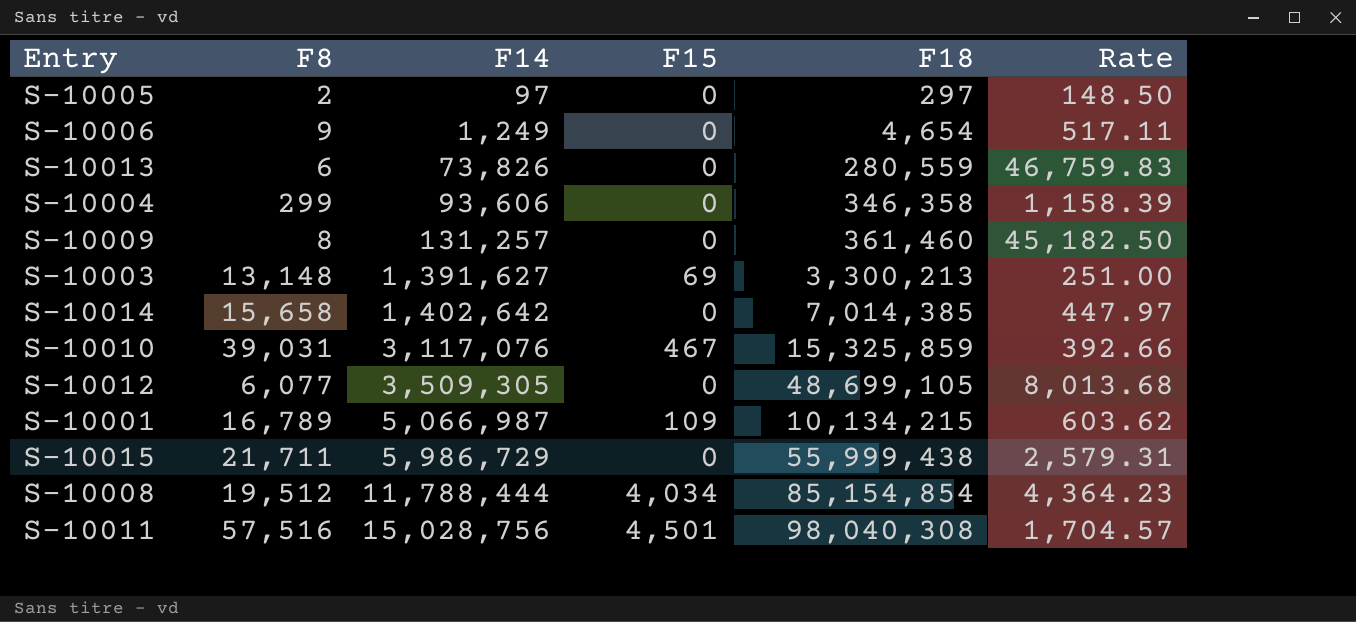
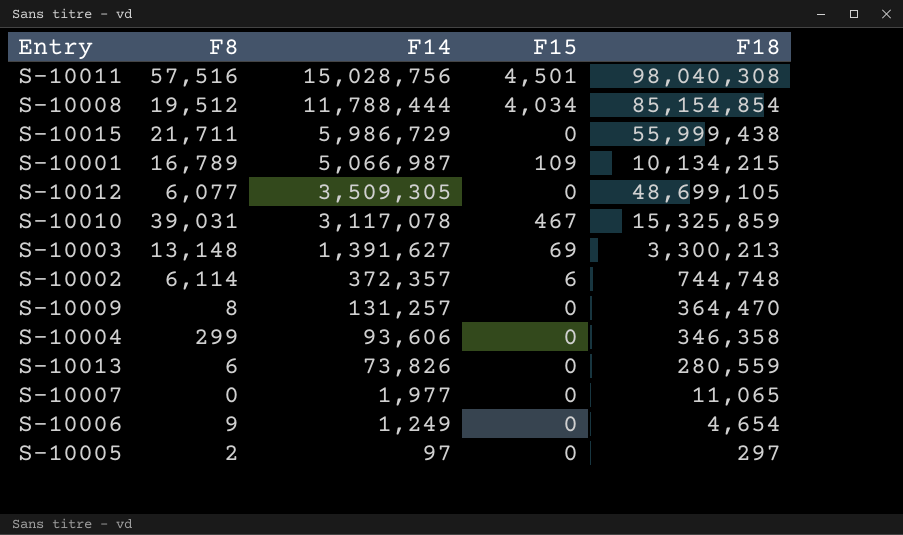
row order: F14 ascending -> F14 descending
column Rate | formula: [F18] / [F8] -> none
row S-10014: 15,658 | 1,402,642 | 0 | 7,014,385 | 447.97 -> none
S-10010 | F14: 3,117,076 -> 3,117,078
row S-10002: none -> 6,114 | 372,357 | 6 | 744,748
S-10009 | F18: 361,460 -> 364,470
row S-10007: none -> 0 | 1,977 | 0 | 11,065

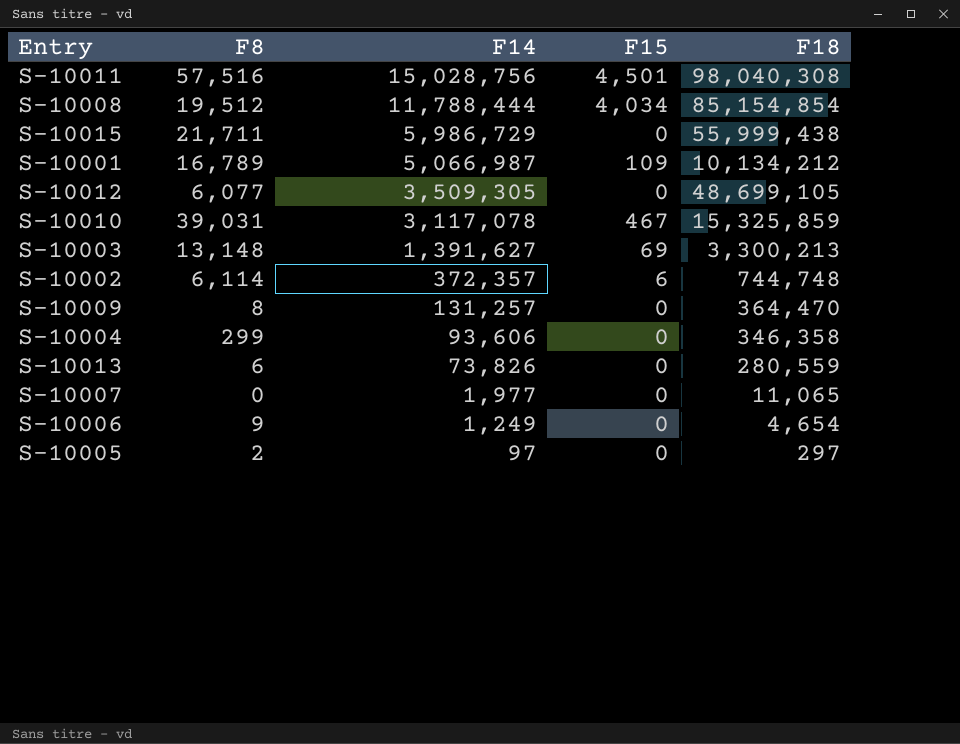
S-10001 | F18: 10,134,215 -> 10,134,212

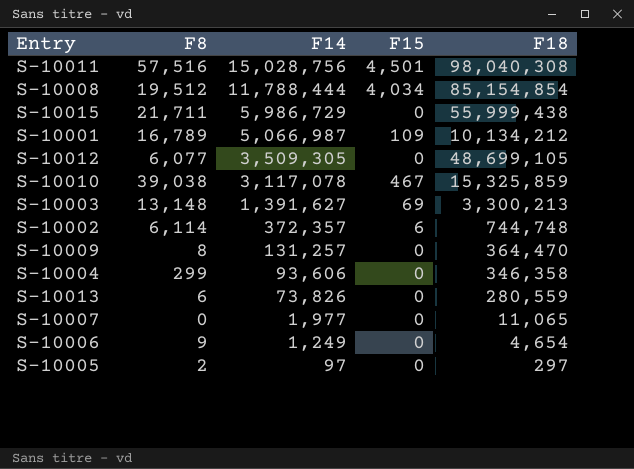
S-10010 | F8: 39,031 -> 39,038

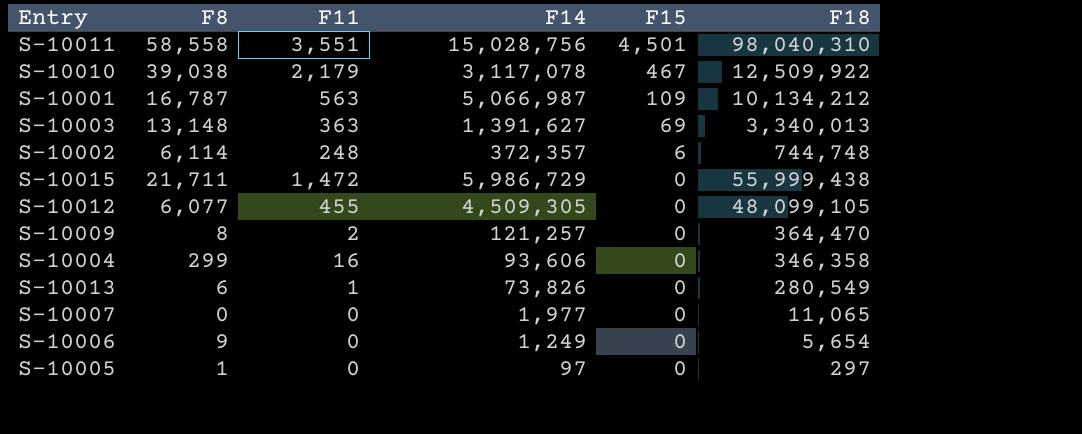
row order: F14 descending -> F15 descending
column F11 | position: none -> 3
row S-10008: 19,512 | 11,788,444 | 4,034 | 85,154,854 -> none
S-10011 | F8: 57,516 -> 58,558
S-10011 | F18: 98,040,308 -> 98,040,310
S-10010 | F18: 15,325,859 -> 12,509,922
S-10001 | F8: 16,789 -> 16,787
S-10003 | F18: 3,300,213 -> 3,340,013
S-10012 | F14: 3,509,305 -> 4,509,305
S-10012 | F18: 48,699,105 -> 48,099,105
S-10009 | F14: 131,257 -> 121,257
S-10013 | F18: 280,559 -> 280,549
S-10006 | F18: 4,654 -> 5,654
S-10005 | F8: 2 -> 1

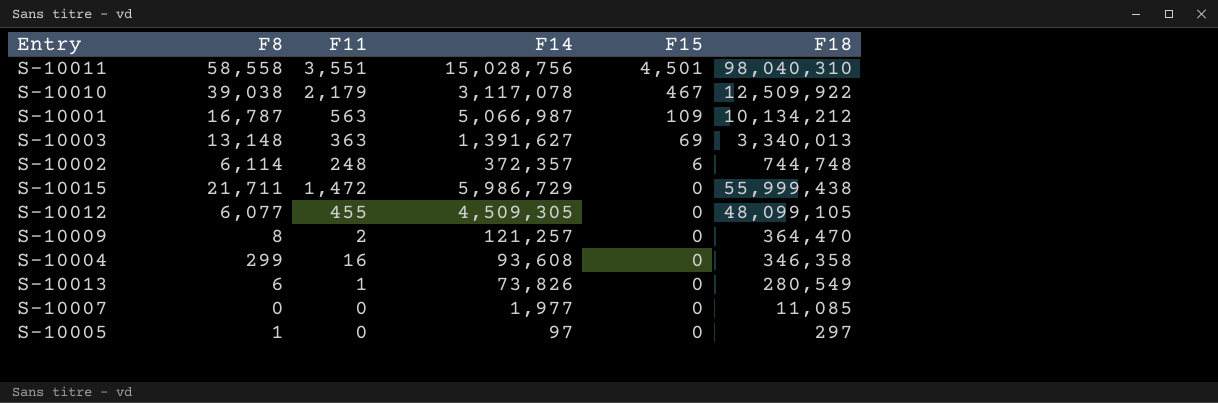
row S-10006: 9 | 0 | 1,249 | 0 | 5,654 -> none
S-10004 | F14: 93,606 -> 93,608
S-10007 | F18: 11,065 -> 11,085

